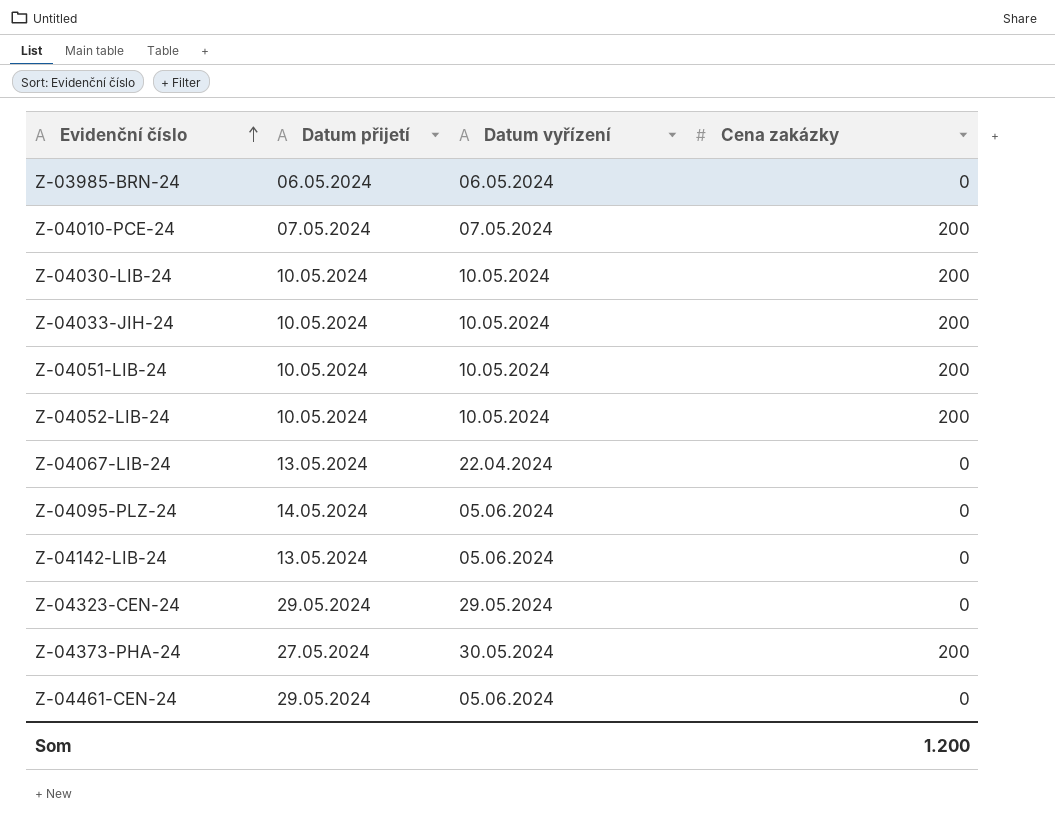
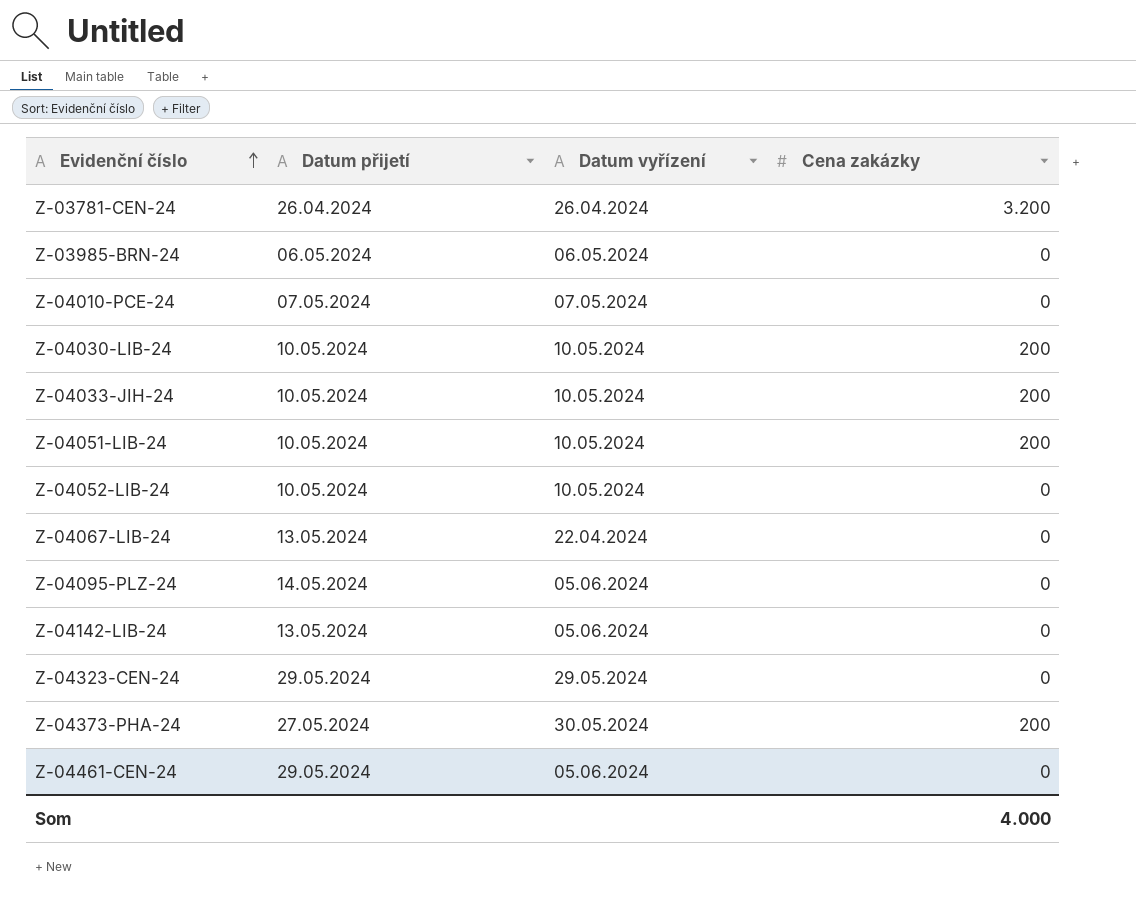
row Z-03781-CEN-24: none -> 26.04.2024 | 26.04.2024 | 3.200
Z-04010-PCE-24 | Cena zakázky: 200 -> 0
Z-04052-LIB-24 | Cena zakázky: 200 -> 0
Som | Cena zakázky: 1.200 -> 4.000

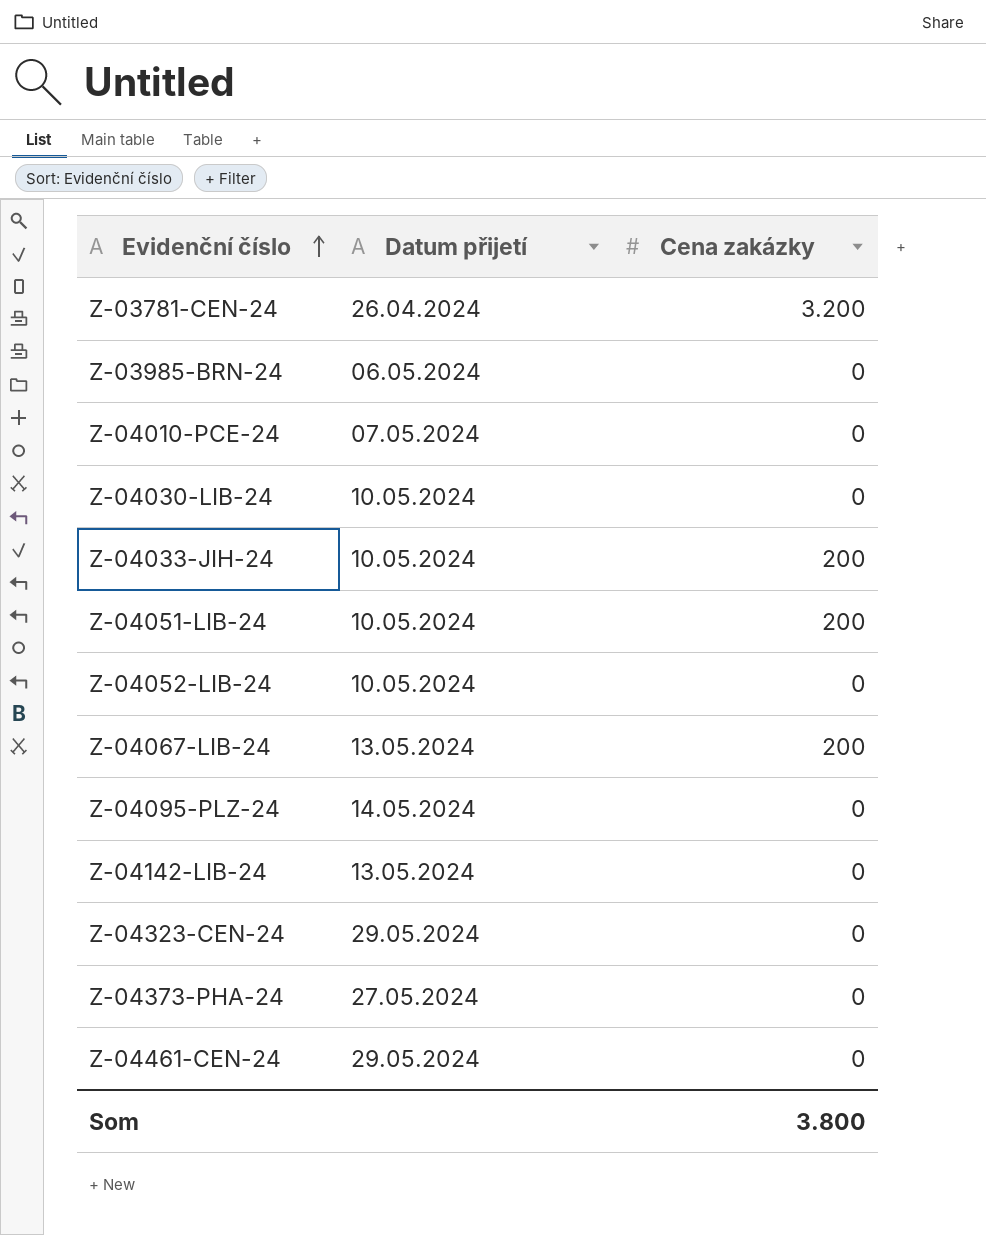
column Datum vyřízení | position: 3 -> none
Z-04030-LIB-24 | Cena zakázky: 200 -> 0
Z-04067-LIB-24 | Cena zakázky: 0 -> 200
Z-04373-PHA-24 | Cena zakázky: 200 -> 0
Som | Cena zakázky: 4.000 -> 3.800

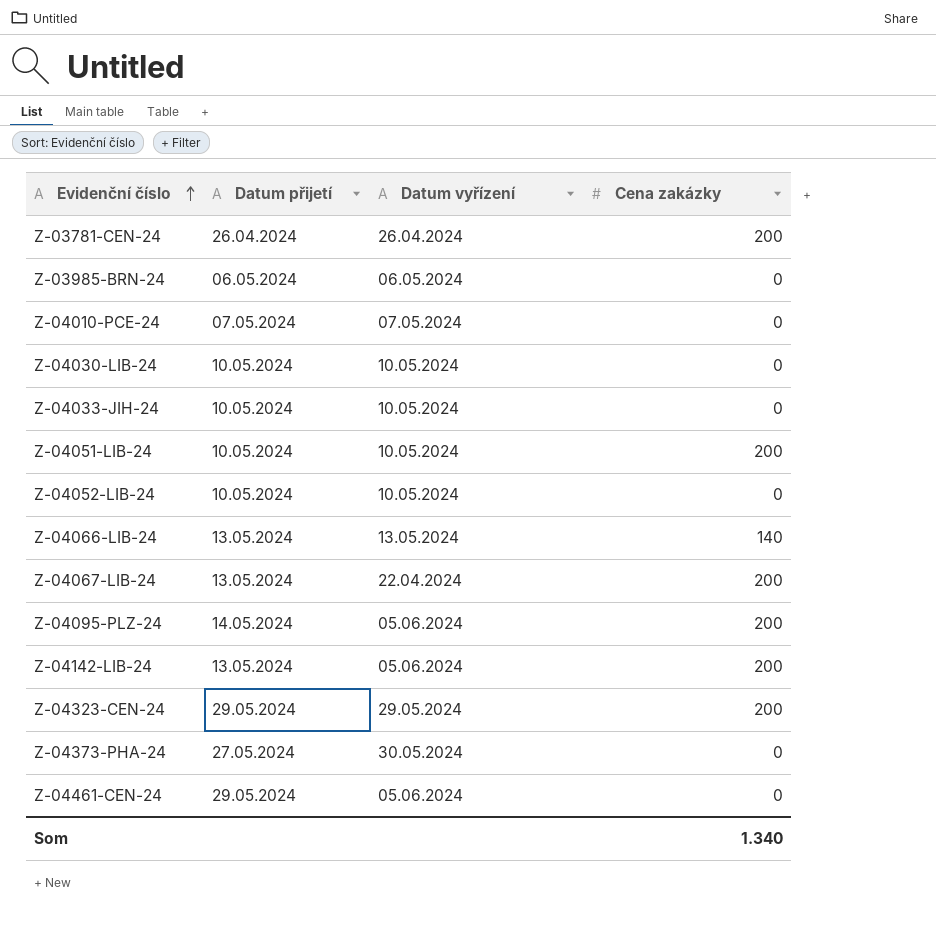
column Datum vyřízení | position: none -> 3
Z-03781-CEN-24 | Cena zakázky: 3.200 -> 200
Z-04033-JIH-24 | Cena zakázky: 200 -> 0
row Z-04066-LIB-24: none -> 13.05.2024 | 13.05.2024 | 140
Z-04095-PLZ-24 | Cena zakázky: 0 -> 200
Z-04142-LIB-24 | Cena zakázky: 0 -> 200
Z-04323-CEN-24 | Cena zakázky: 0 -> 200
Som | Cena zakázky: 3.800 -> 1.340

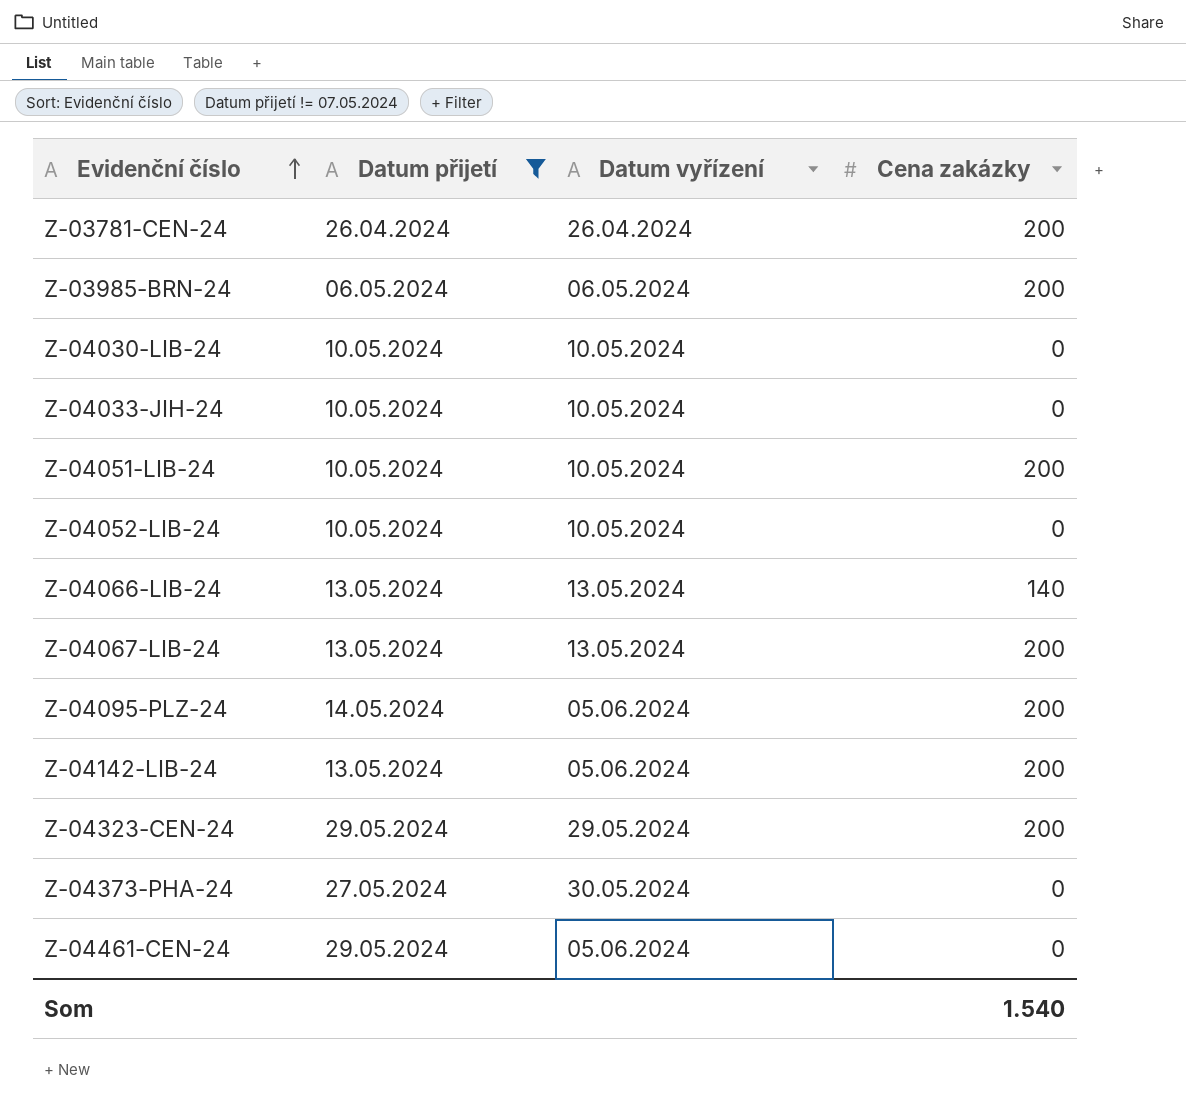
filter: none -> Datum přijetí != 07.05.2024
Z-03985-BRN-24 | Cena zakázky: 0 -> 200
Z-04067-LIB-24 | Datum vyřízení: 22.04.2024 -> 13.05.2024
Som | Cena zakázky: 1.340 -> 1.540

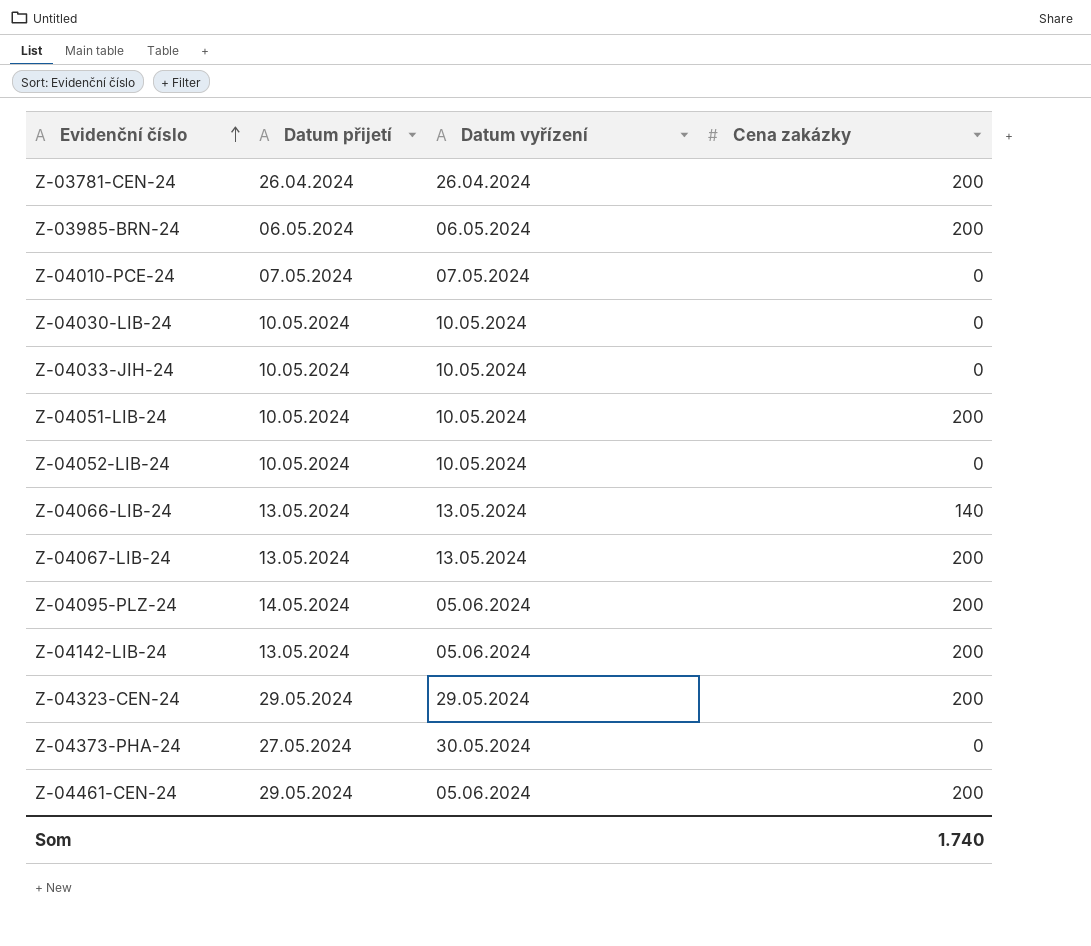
filter: Datum přijetí != 07.05.2024 -> none
Z-04461-CEN-24 | Cena zakázky: 0 -> 200
Som | Cena zakázky: 1.540 -> 1.740

